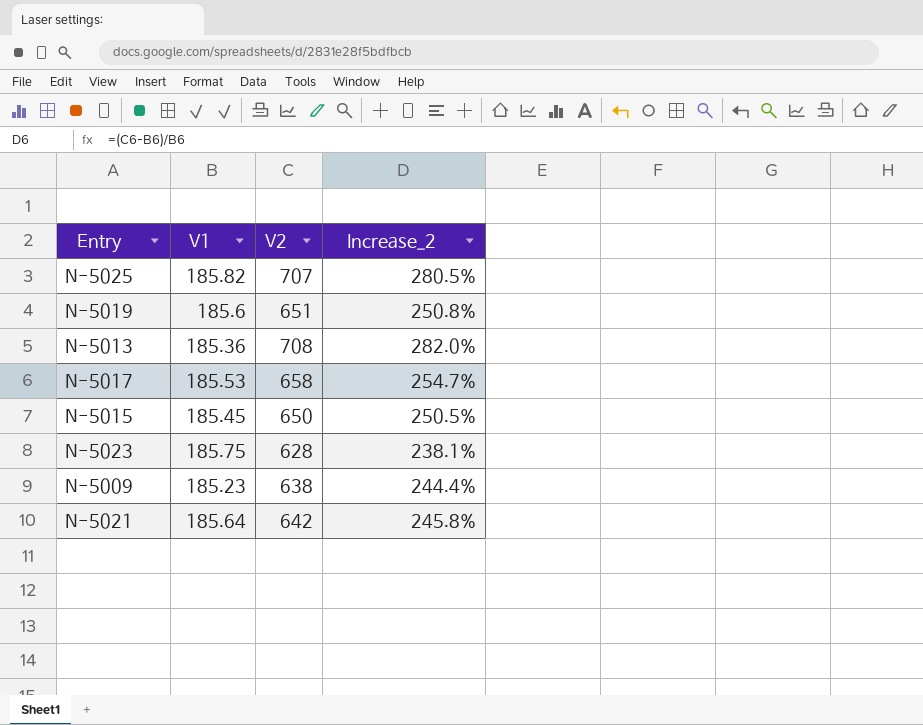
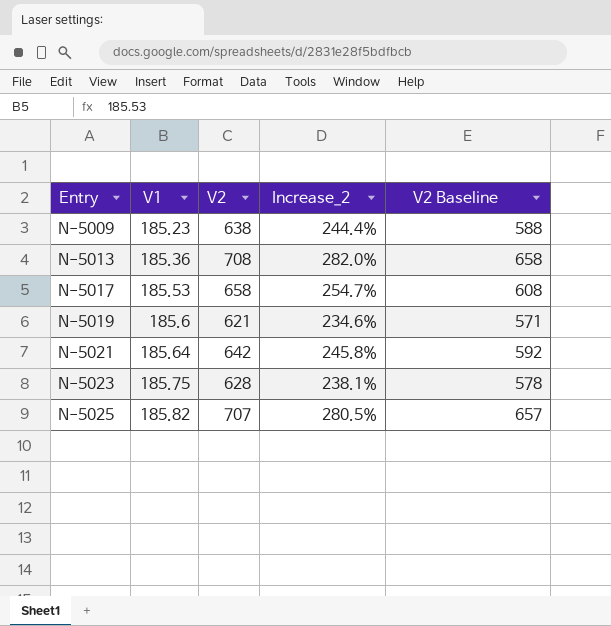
row order: none -> Entry ascending
column V2 Baseline | formula: none -> [V2] - 50
row N-5015: 185.45 | 650 | 250.5% -> none
N-5019 | V2: 651 -> 621
N-5019 | Increase_2: 250.8% -> 234.6%

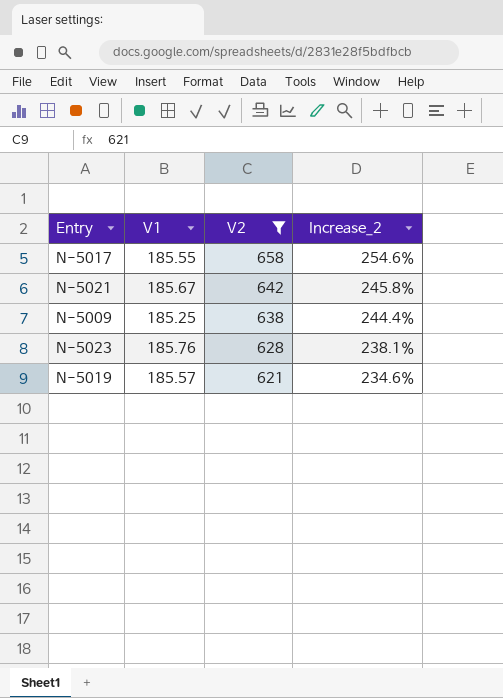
filter: none -> V2 <= 658
row order: Entry ascending -> V2 descending
column V2 Baseline | formula: [V2] - 50 -> none
N-5017 | V1: 185.53 -> 185.55
N-5017 | Increase_2: 254.7% -> 254.6%
N-5021 | V1: 185.64 -> 185.67
N-5009 | V1: 185.23 -> 185.25
N-5023 | V1: 185.75 -> 185.76
N-5019 | V1: 185.6 -> 185.57

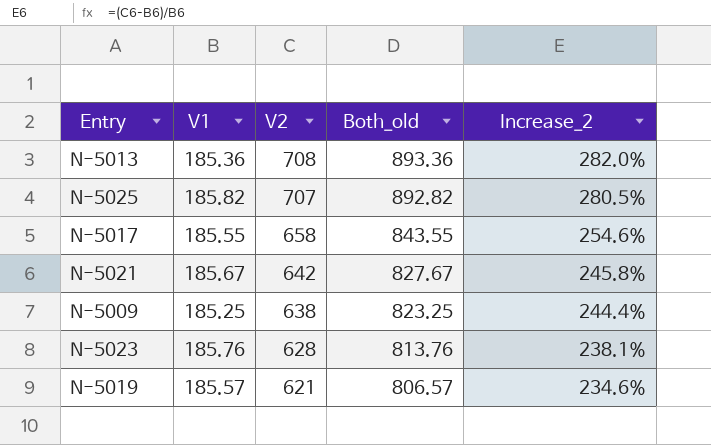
filter: V2 <= 658 -> none
column Both_old | formula: none -> [V1] + [V2]

